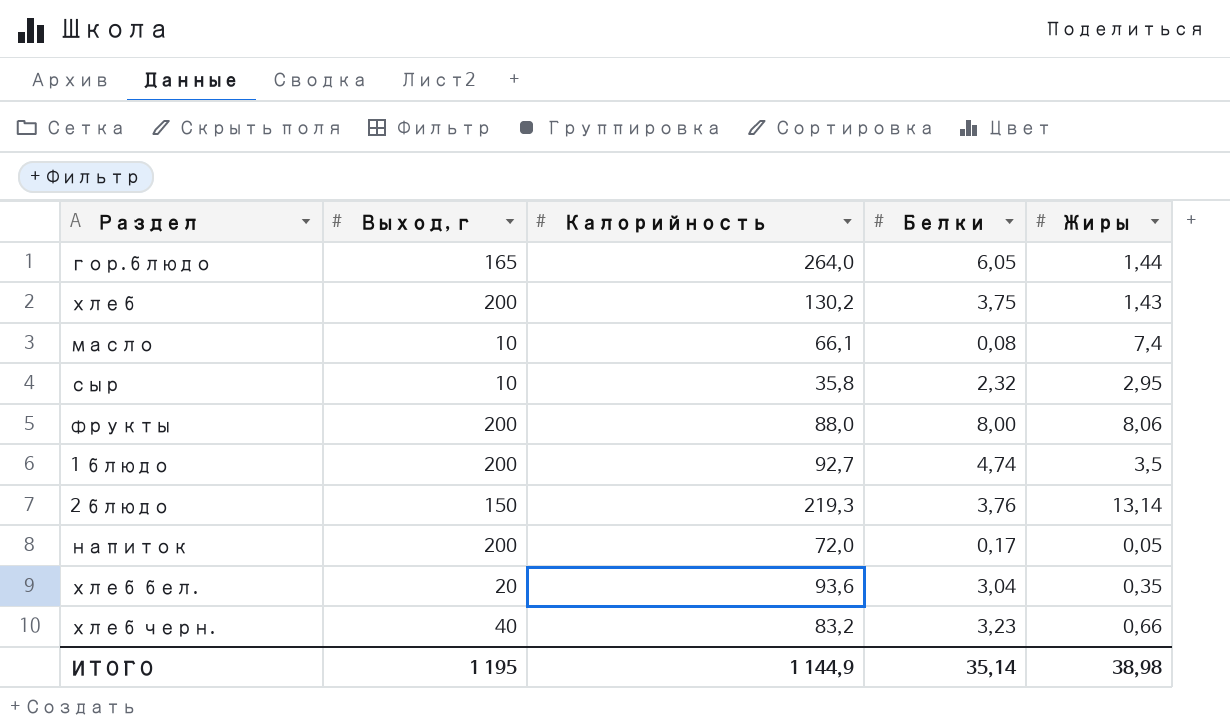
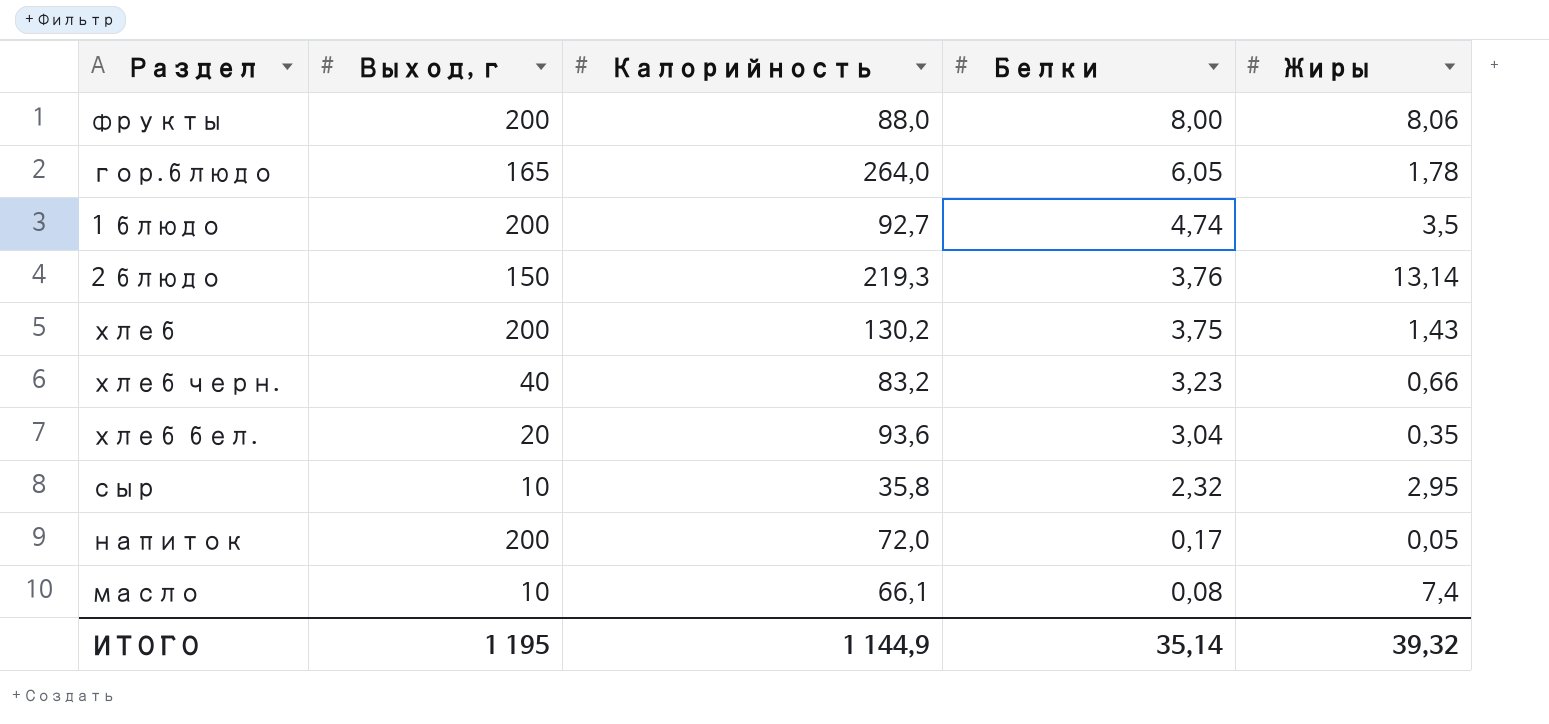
row order: none -> Белки descending
гор.блюдо | Жиры: 1,44 -> 1,78
ИТОГО | Жиры: 38,98 -> 39,32

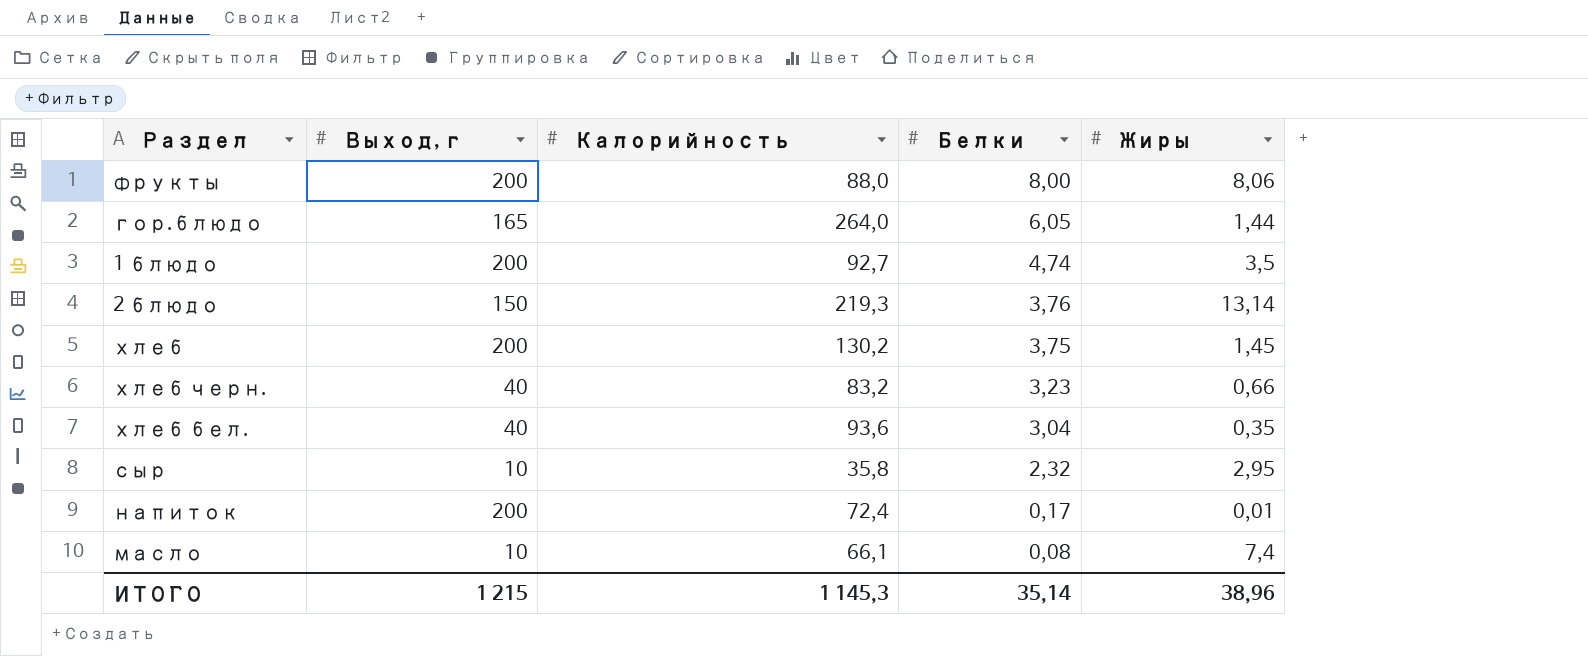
гор.блюдо | Жиры: 1,78 -> 1,44
хлеб | Жиры: 1,43 -> 1,45
хлеб бел. | Выход, г: 20 -> 40
напиток | Калорийность: 72,0 -> 72,4
напиток | Жиры: 0,05 -> 0,01
ИТОГО | Выход, г: 1 195 -> 1 215
ИТОГО | Калорийность: 1 144,9 -> 1 145,3
ИТОГО | Жиры: 39,32 -> 38,96

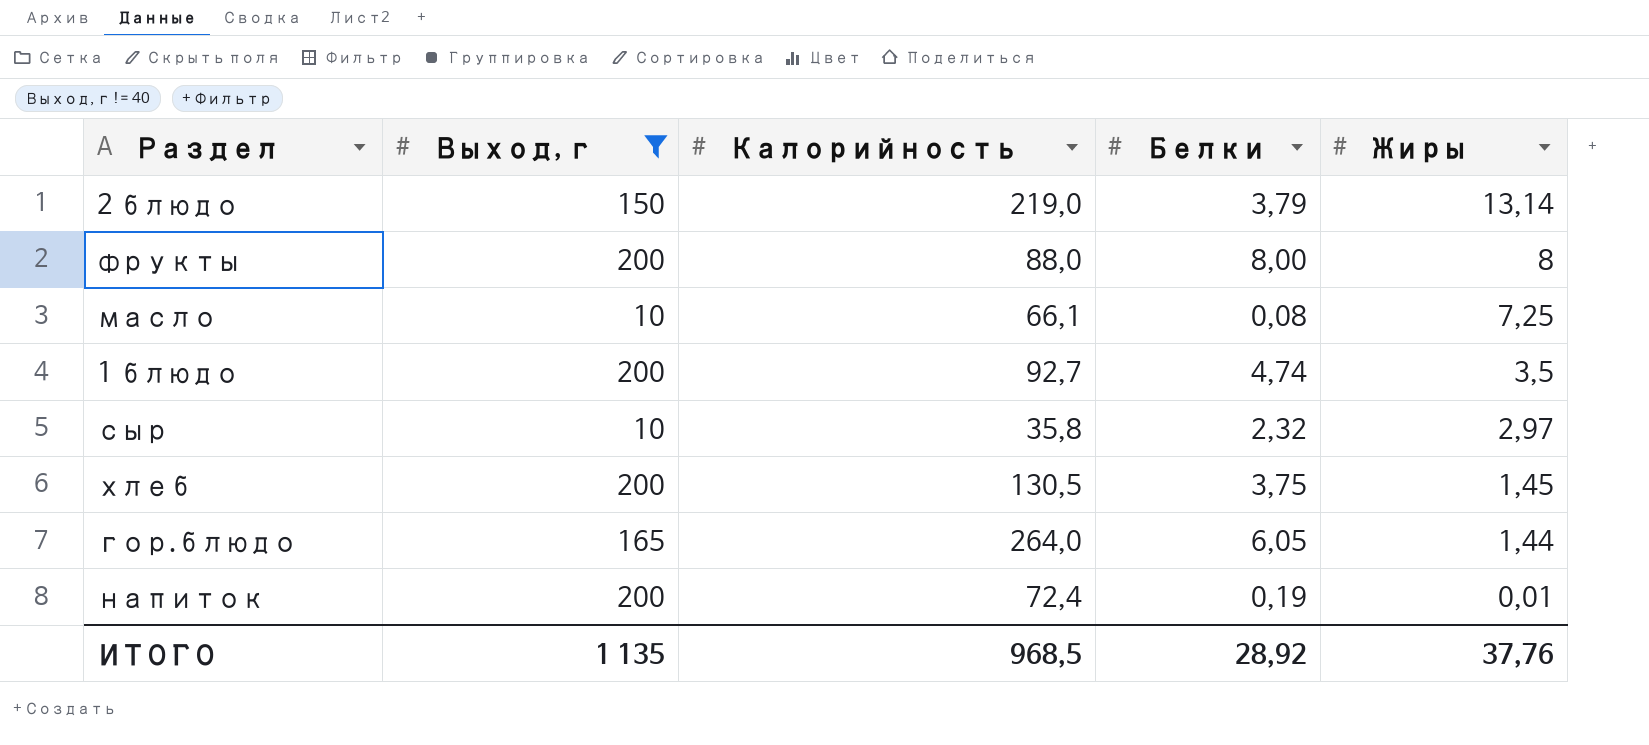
filter: none -> Выход, г != 40
row order: Белки descending -> Жиры descending
2 блюдо | Калорийность: 219,3 -> 219,0
2 блюдо | Белки: 3,76 -> 3,79
фрукты | Жиры: 8,06 -> 8
масло | Жиры: 7,4 -> 7,25
сыр | Жиры: 2,95 -> 2,97
хлеб | Калорийность: 130,2 -> 130,5
напиток | Белки: 0,17 -> 0,19
ИТОГО | Выход, г: 1 215 -> 1 135
ИТОГО | Калорийность: 1 145,3 -> 968,5
ИТОГО | Белки: 35,14 -> 28,92
ИТОГО | Жиры: 38,96 -> 37,76

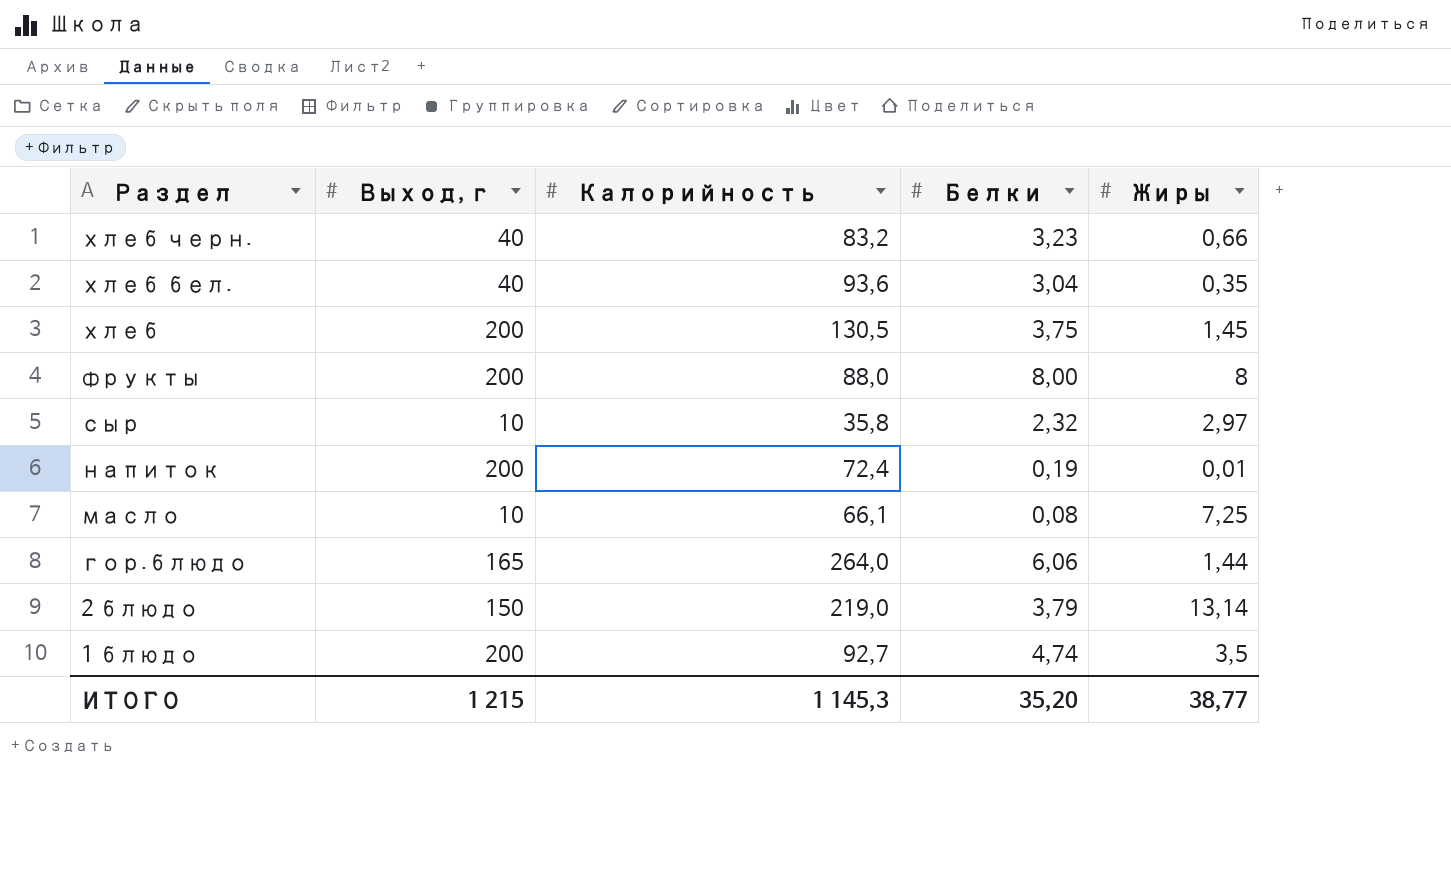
filter: Выход, г != 40 -> none
row order: Жиры descending -> Раздел descending
гор.блюдо | Белки: 6,05 -> 6,06
ИТОГО | Выход, г: 1 135 -> 1 215
ИТОГО | Калорийность: 968,5 -> 1 145,3
ИТОГО | Белки: 28,92 -> 35,20
ИТОГО | Жиры: 37,76 -> 38,77

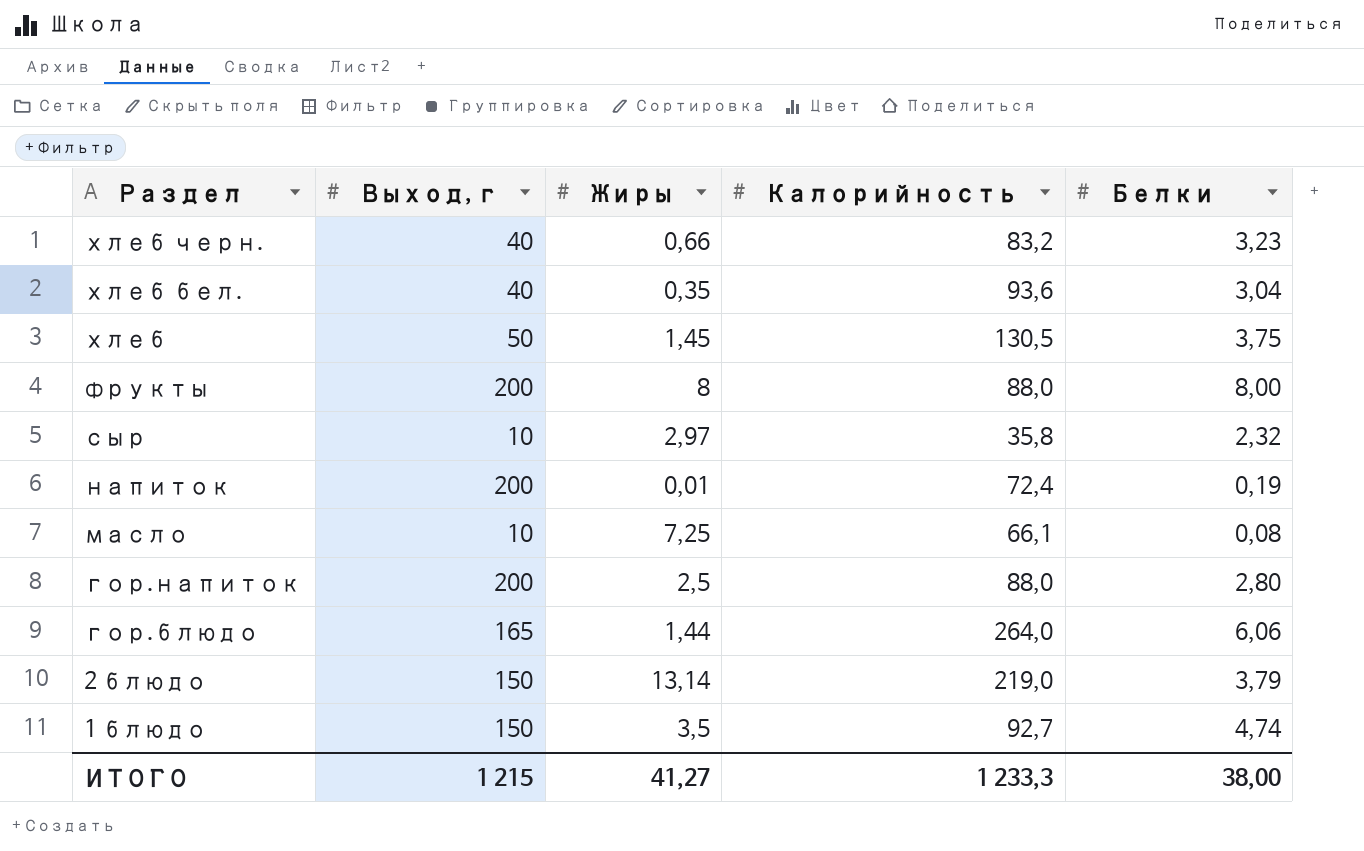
column Жиры | position: 5 -> 3
хлеб | Выход, г: 200 -> 50
row гор.напиток: none -> 200 | 2,5 | 88,0 | 2,80
1 блюдо | Выход, г: 200 -> 150
ИТОГО | Жиры: 38,77 -> 41,27
ИТОГО | Калорийность: 1 145,3 -> 1 233,3
ИТОГО | Белки: 35,20 -> 38,00

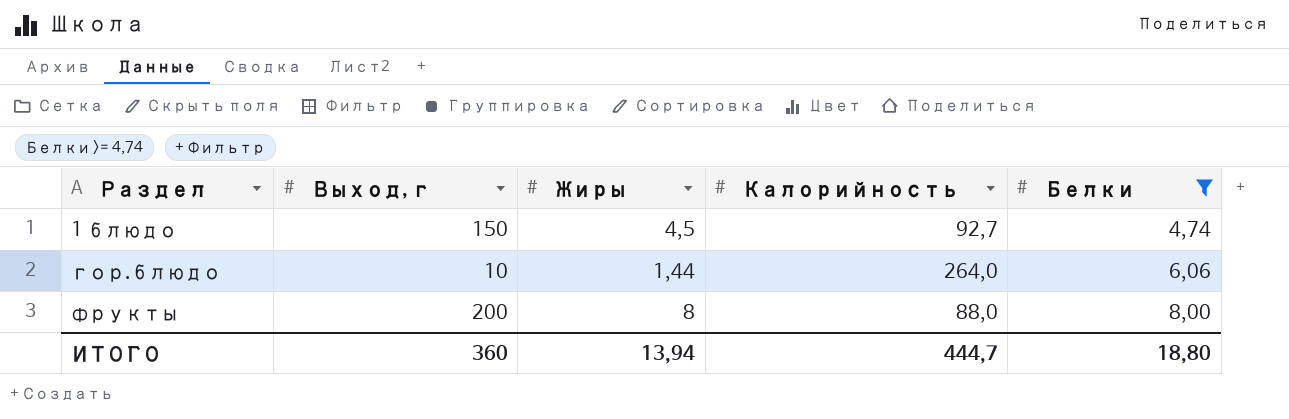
filter: none -> Белки >= 4,74
row order: Раздел descending -> Раздел ascending
1 блюдо | Жиры: 3,5 -> 4,5
гор.блюдо | Выход, г: 165 -> 10
ИТОГО | Выход, г: 1 215 -> 360
ИТОГО | Жиры: 41,27 -> 13,94
ИТОГО | Калорийность: 1 233,3 -> 444,7
ИТОГО | Белки: 38,00 -> 18,80

